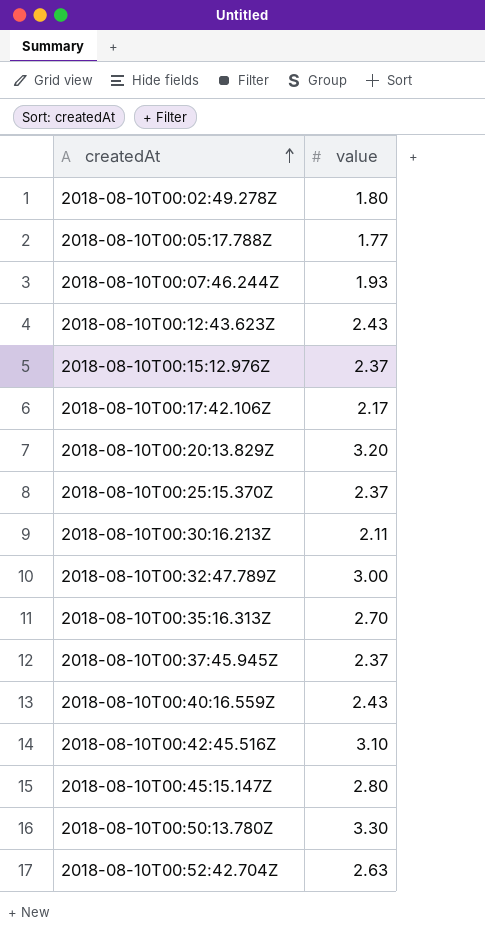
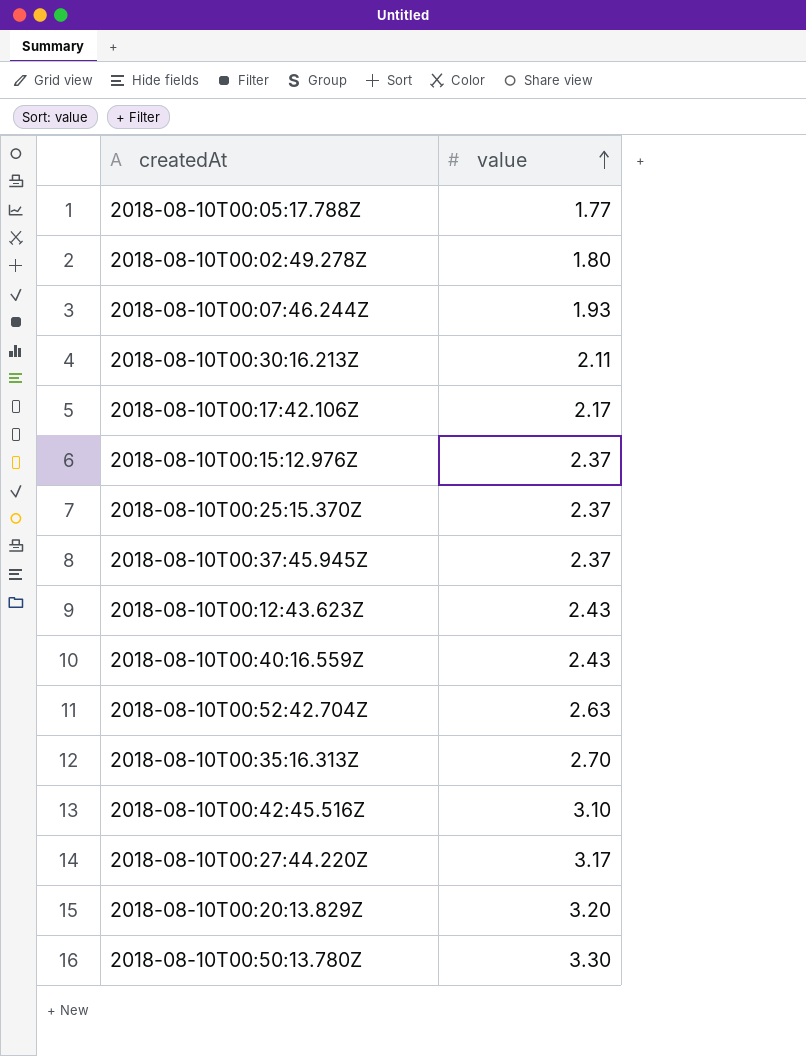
row order: createdAt ascending -> value ascending
row 2018-08-10T00:32:47.789Z: 3.00 -> none
row 2018-08-10T00:45:15.147Z: 2.80 -> none
row 2018-08-10T00:27:44.220Z: none -> 3.17

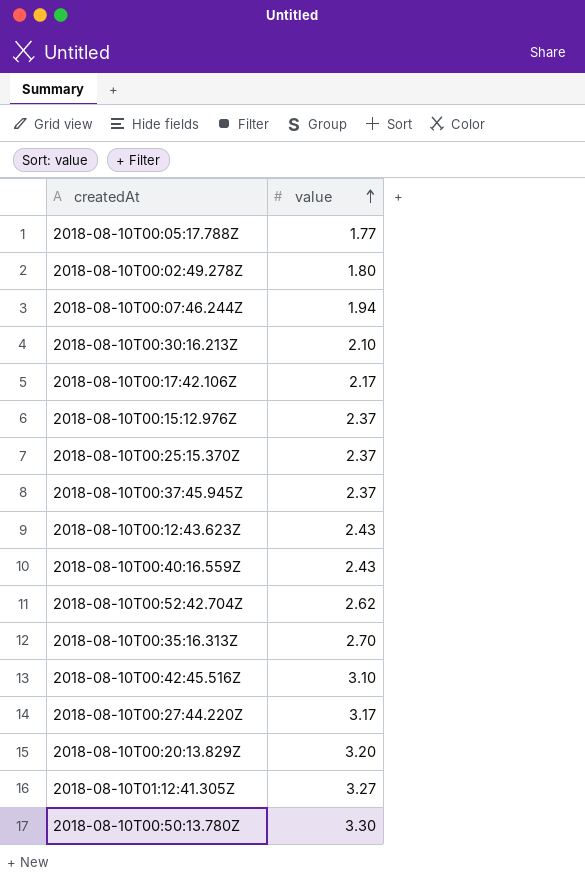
2018-08-10T00:07:46.244Z | value: 1.93 -> 1.94
2018-08-10T00:30:16.213Z | value: 2.11 -> 2.10
2018-08-10T00:52:42.704Z | value: 2.63 -> 2.62
row 2018-08-10T01:12:41.305Z: none -> 3.27

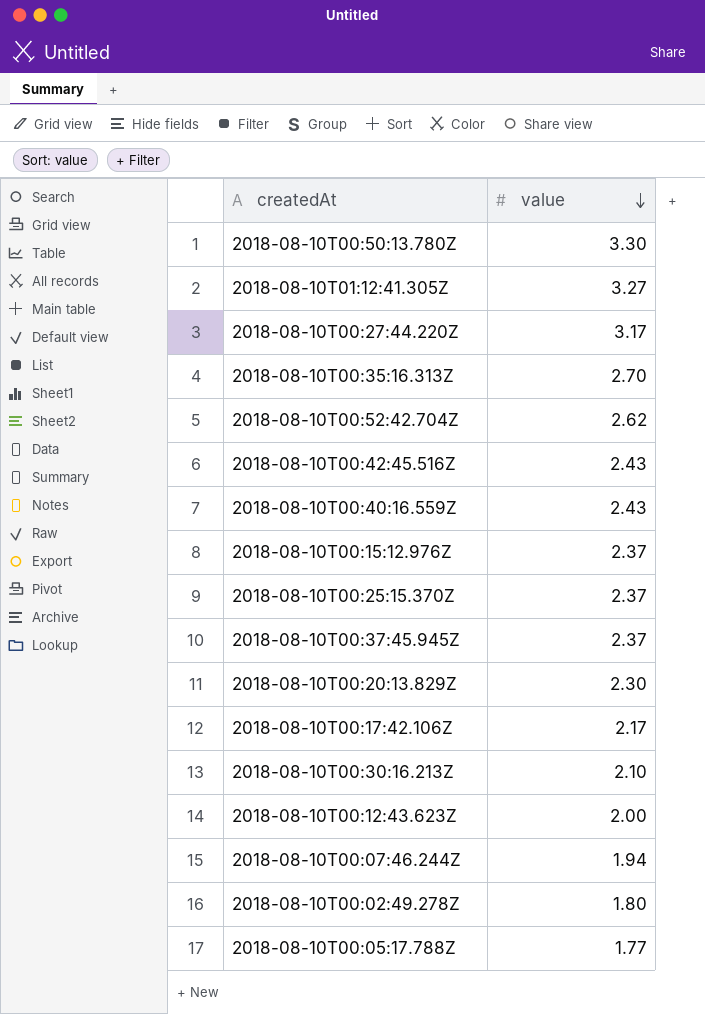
row order: value ascending -> value descending
2018-08-10T00:42:45.516Z | value: 3.10 -> 2.43
2018-08-10T00:20:13.829Z | value: 3.20 -> 2.30
2018-08-10T00:12:43.623Z | value: 2.43 -> 2.00

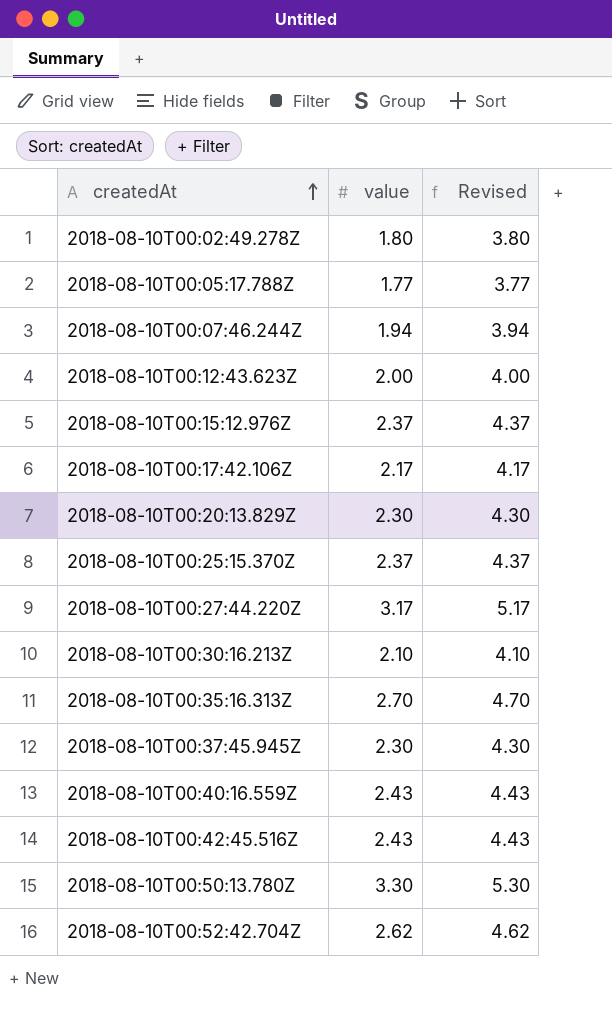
row order: value descending -> createdAt ascending
column Revised | formula: none -> [value] + 2
row 2018-08-10T01:12:41.305Z: 3.27 -> none
2018-08-10T00:37:45.945Z | value: 2.37 -> 2.30

